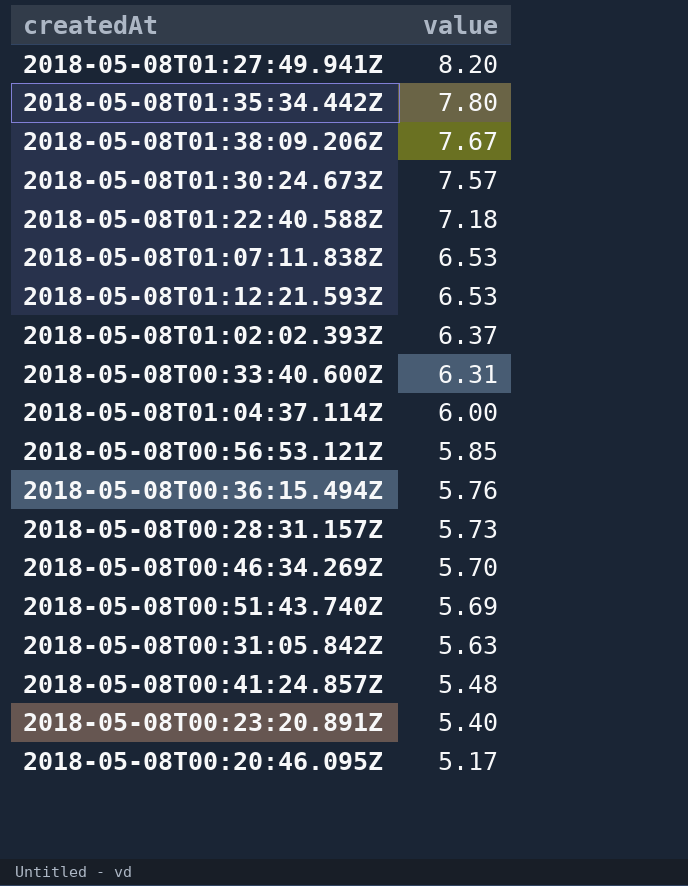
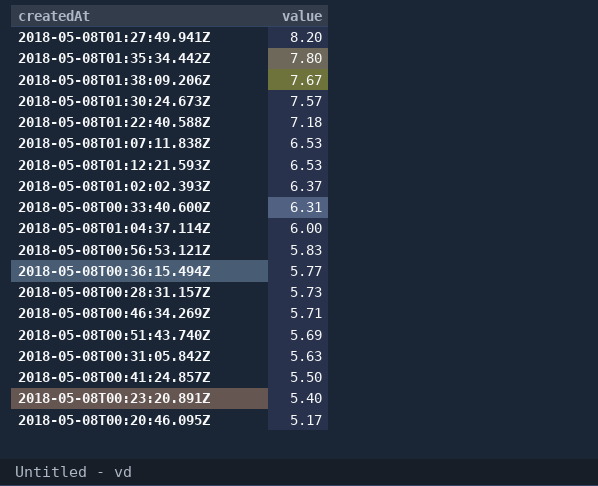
2018-05-08T00:56:53.121Z | value: 5.85 -> 5.83
2018-05-08T00:36:15.494Z | value: 5.76 -> 5.77
2018-05-08T00:46:34.269Z | value: 5.70 -> 5.71
2018-05-08T00:41:24.857Z | value: 5.48 -> 5.50

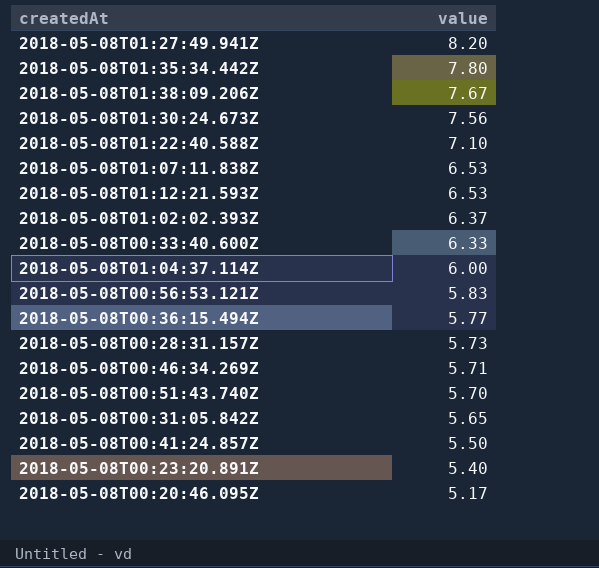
2018-05-08T01:30:24.673Z | value: 7.57 -> 7.56
2018-05-08T01:22:40.588Z | value: 7.18 -> 7.10
2018-05-08T00:33:40.600Z | value: 6.31 -> 6.33
2018-05-08T00:51:43.740Z | value: 5.69 -> 5.70
2018-05-08T00:31:05.842Z | value: 5.63 -> 5.65

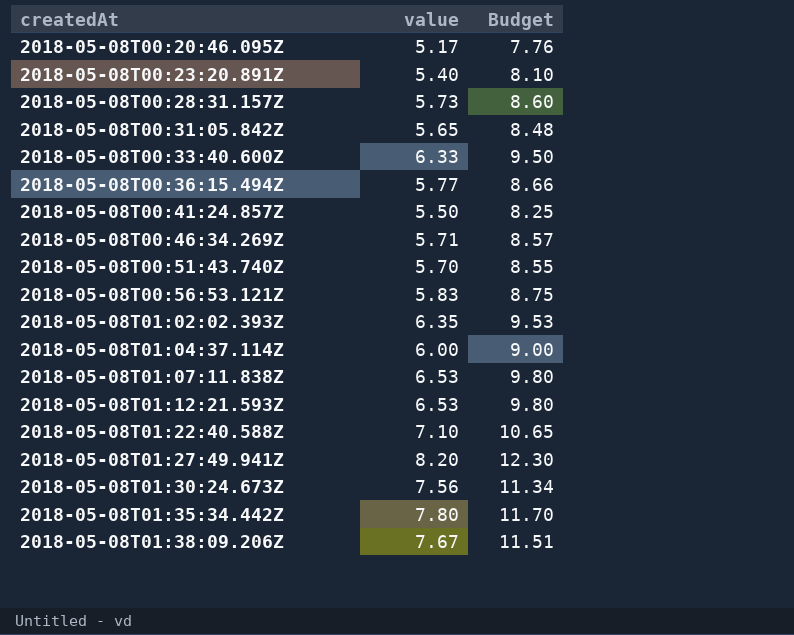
row order: value descending -> createdAt ascending
column Budget | formula: none -> [value] * 1.5
2018-05-08T01:02:02.393Z | value: 6.37 -> 6.35

